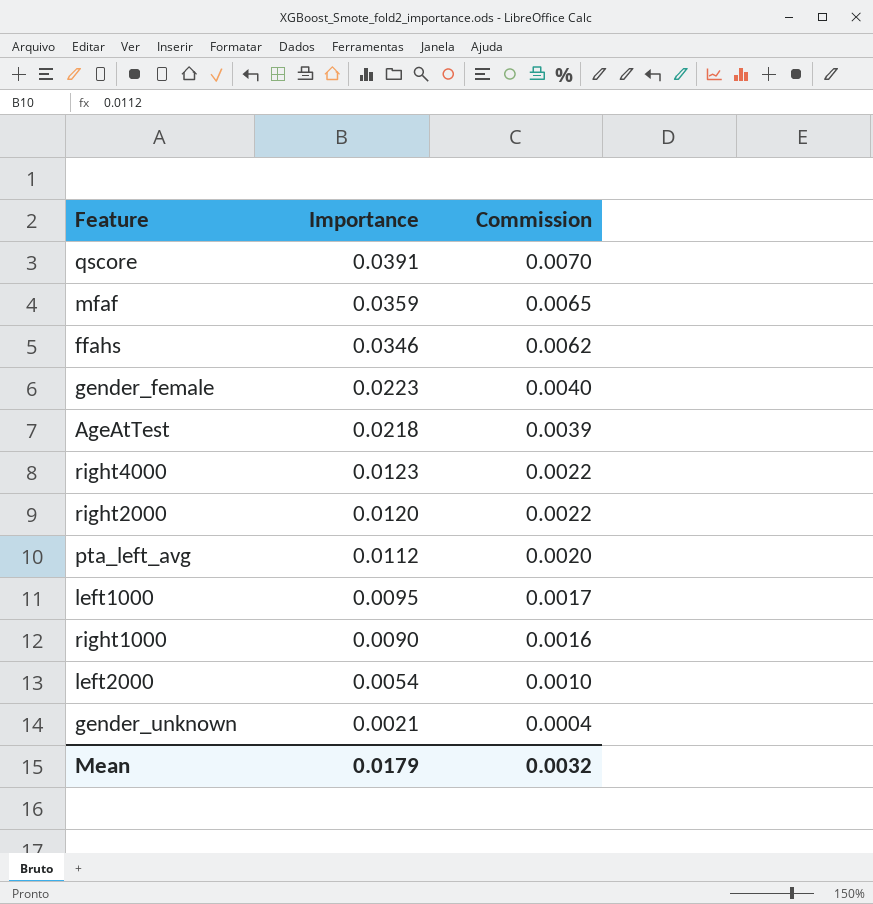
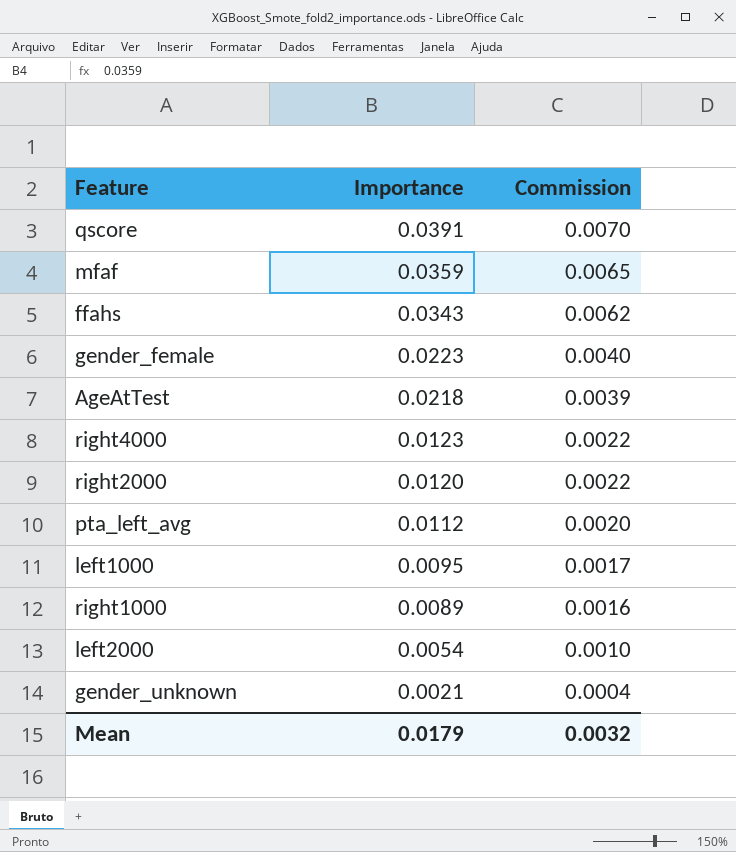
ffahs | Importance: 0.0346 -> 0.0343
right1000 | Importance: 0.0090 -> 0.0089

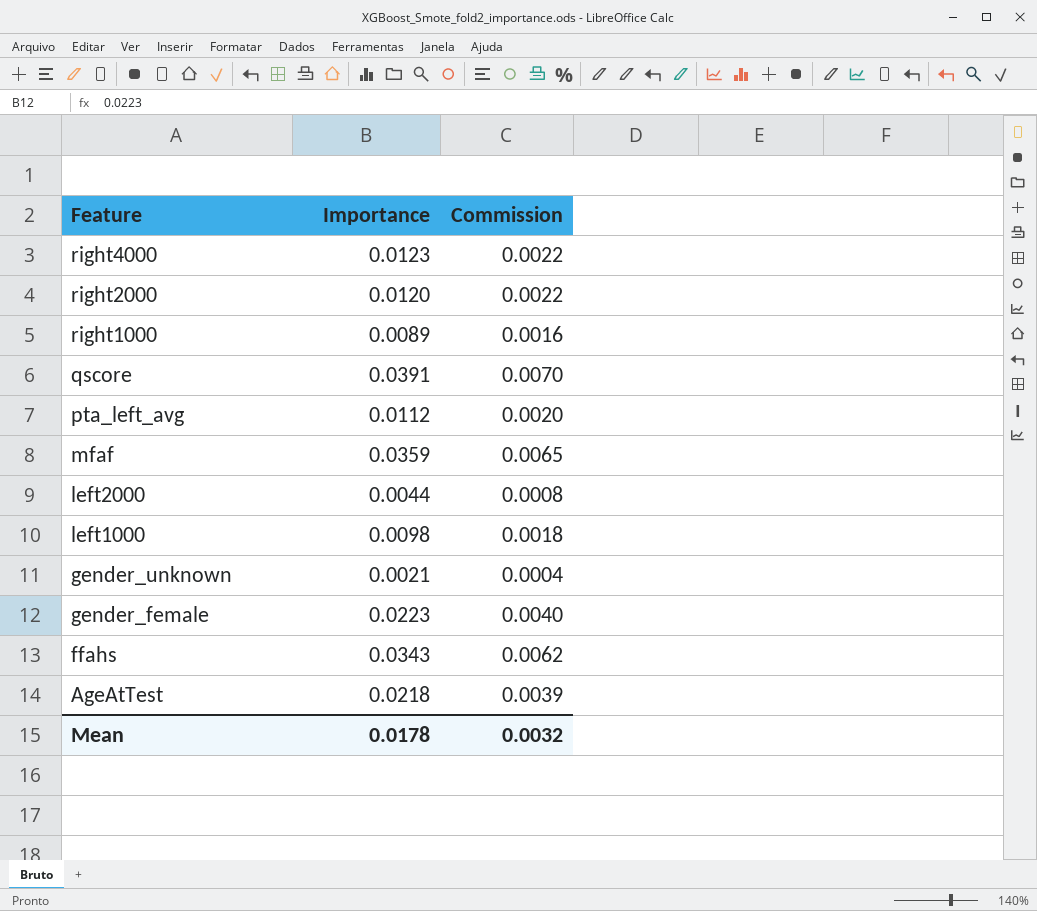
row order: Importance descending -> Feature descending
left2000 | Importance: 0.0054 -> 0.0044
left2000 | Commission: 0.0010 -> 0.0008
left1000 | Importance: 0.0095 -> 0.0098
left1000 | Commission: 0.0017 -> 0.0018
Mean | Importance: 0.0179 -> 0.0178

